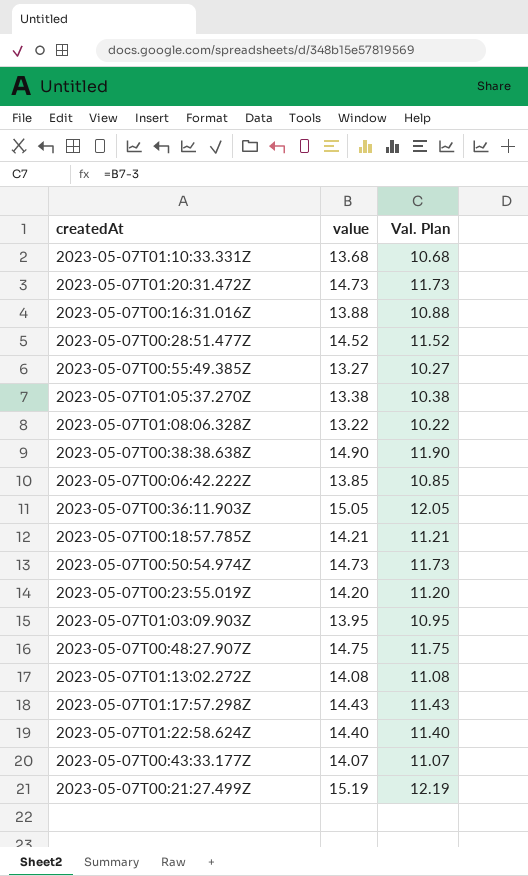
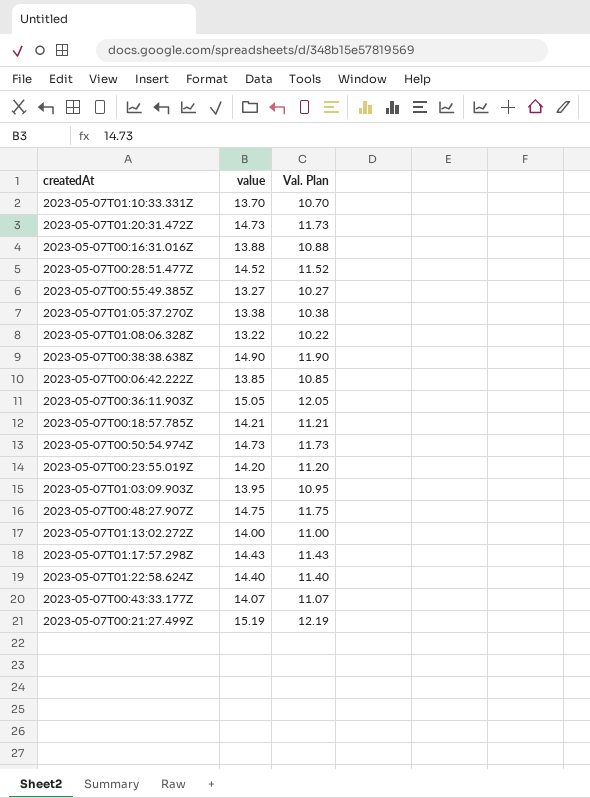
2023-05-07T01:10:33.331Z | value: 13.68 -> 13.70
2023-05-07T01:10:33.331Z | Val. Plan: 10.68 -> 10.70
2023-05-07T01:13:02.272Z | value: 14.08 -> 14.00
2023-05-07T01:13:02.272Z | Val. Plan: 11.08 -> 11.00

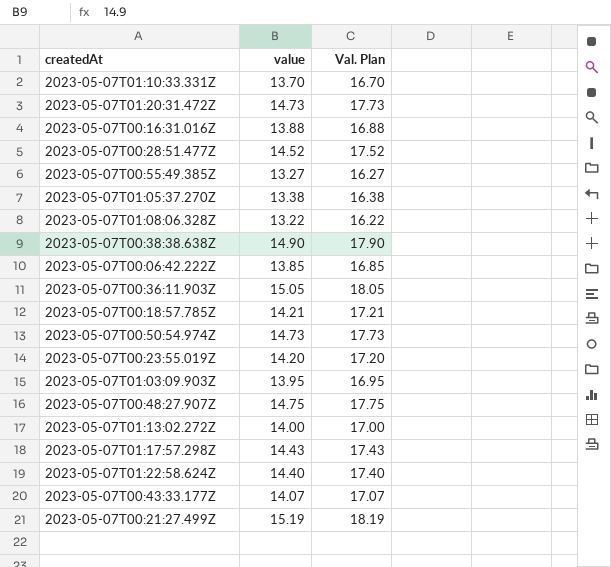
column Val. Plan | formula: [value] - 3 -> [value] + 3

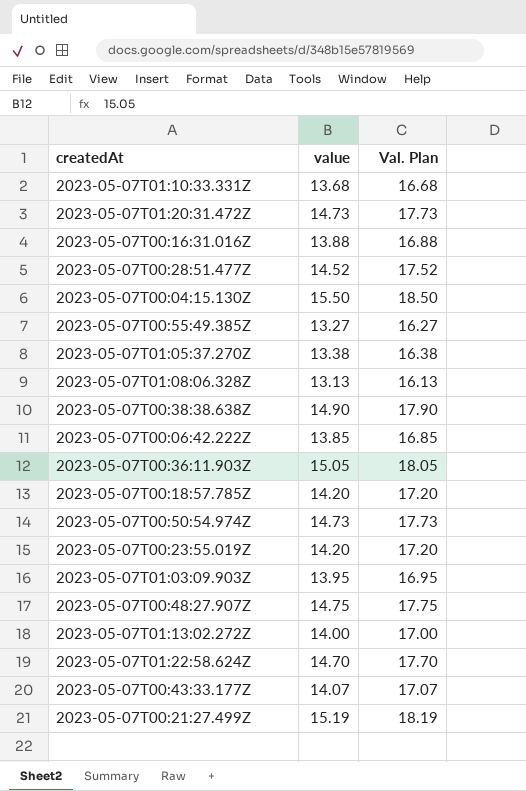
row 2023-05-07T01:17:57.298Z: 14.43 | 17.43 -> none
2023-05-07T01:10:33.331Z | value: 13.70 -> 13.68
2023-05-07T01:10:33.331Z | Val. Plan: 16.70 -> 16.68
row 2023-05-07T00:04:15.130Z: none -> 15.50 | 18.50
2023-05-07T01:08:06.328Z | value: 13.22 -> 13.13
2023-05-07T01:08:06.328Z | Val. Plan: 16.22 -> 16.13
2023-05-07T00:18:57.785Z | value: 14.21 -> 14.20
2023-05-07T00:18:57.785Z | Val. Plan: 17.21 -> 17.20
2023-05-07T01:22:58.624Z | value: 14.40 -> 14.70
2023-05-07T01:22:58.624Z | Val. Plan: 17.40 -> 17.70

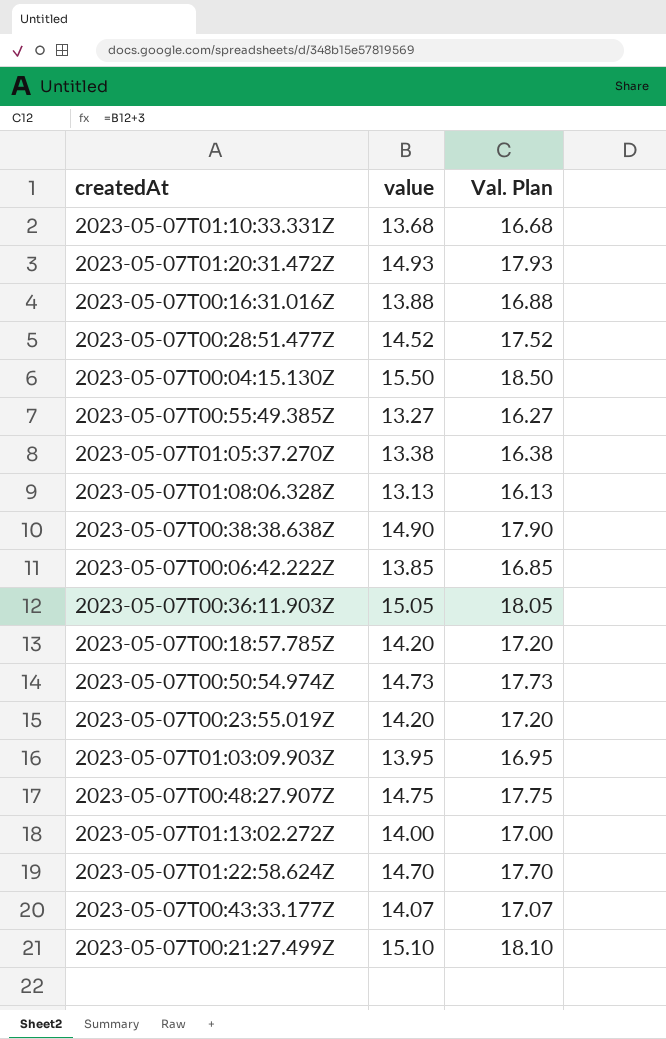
2023-05-07T01:20:31.472Z | value: 14.73 -> 14.93
2023-05-07T01:20:31.472Z | Val. Plan: 17.73 -> 17.93
2023-05-07T00:21:27.499Z | value: 15.19 -> 15.10
2023-05-07T00:21:27.499Z | Val. Plan: 18.19 -> 18.10

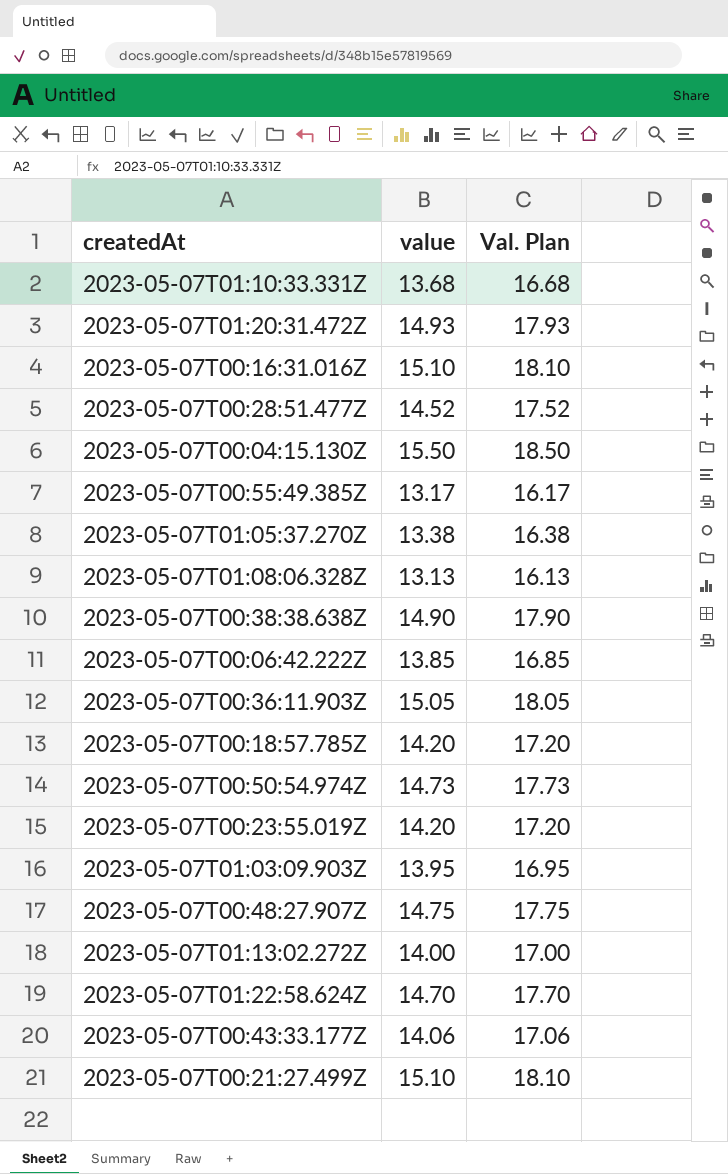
2023-05-07T00:16:31.016Z | value: 13.88 -> 15.10
2023-05-07T00:16:31.016Z | Val. Plan: 16.88 -> 18.10
2023-05-07T00:55:49.385Z | value: 13.27 -> 13.17
2023-05-07T00:55:49.385Z | Val. Plan: 16.27 -> 16.17
2023-05-07T00:43:33.177Z | value: 14.07 -> 14.06
2023-05-07T00:43:33.177Z | Val. Plan: 17.07 -> 17.06

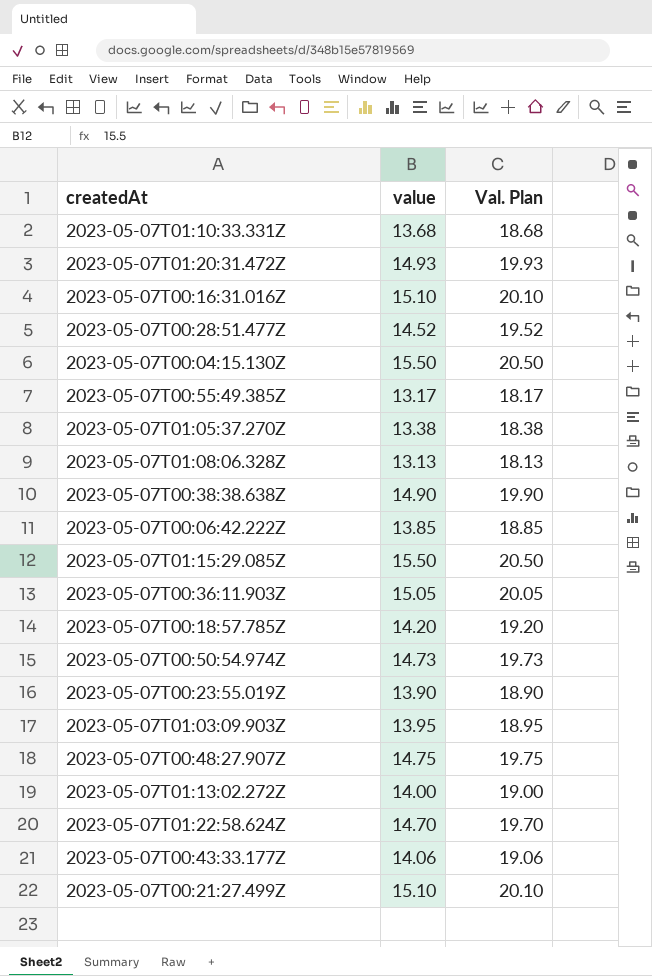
column Val. Plan | formula: [value] + 3 -> [value] + 5
row 2023-05-07T01:15:29.085Z: none -> 15.50 | 20.50
2023-05-07T00:23:55.019Z | value: 14.20 -> 13.90

